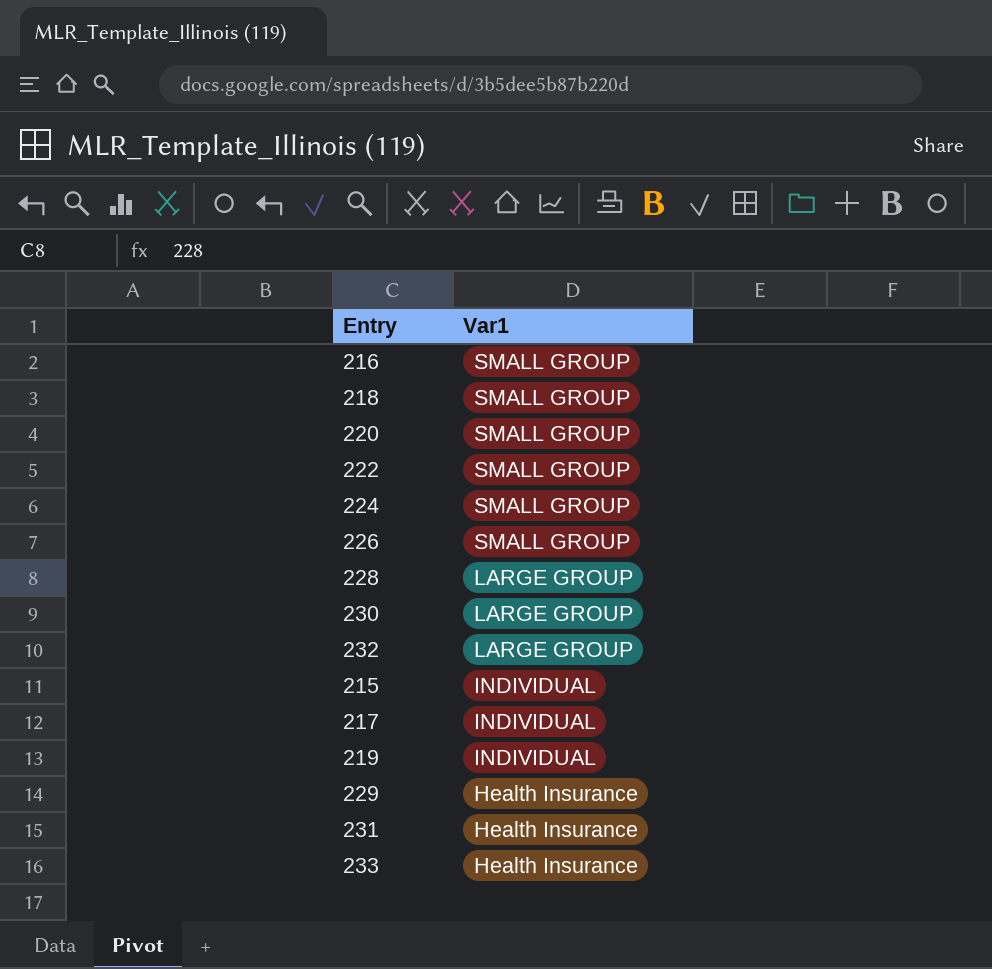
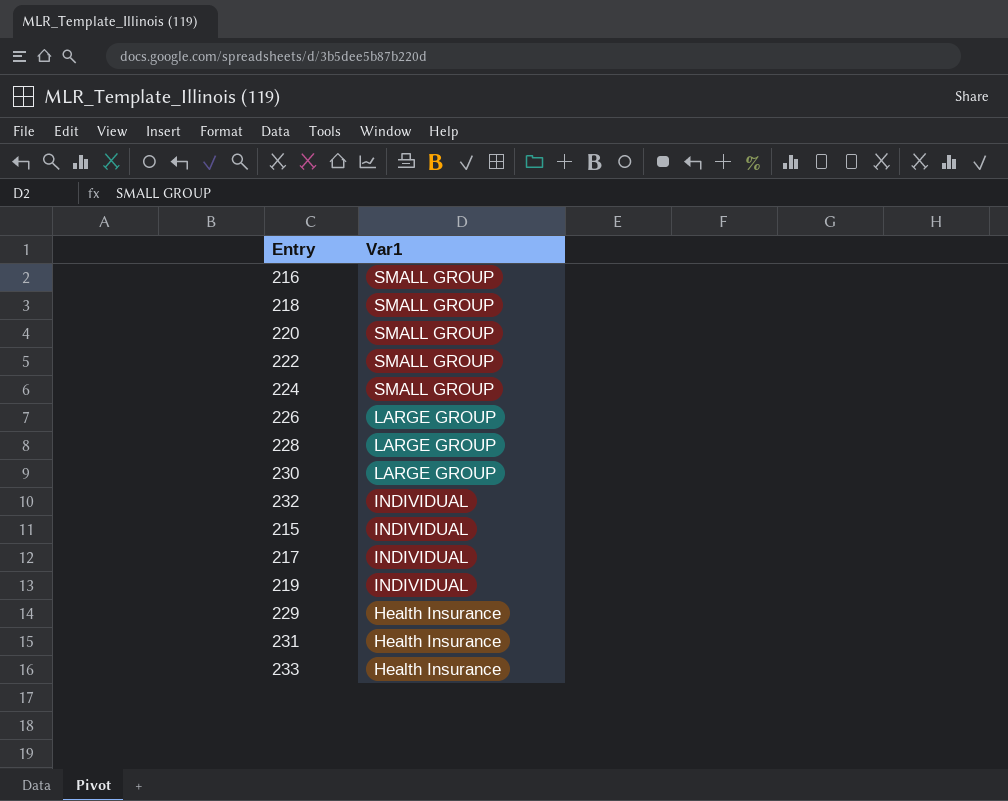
226 | Var1: SMALL GROUP -> LARGE GROUP
232 | Var1: LARGE GROUP -> INDIVIDUAL

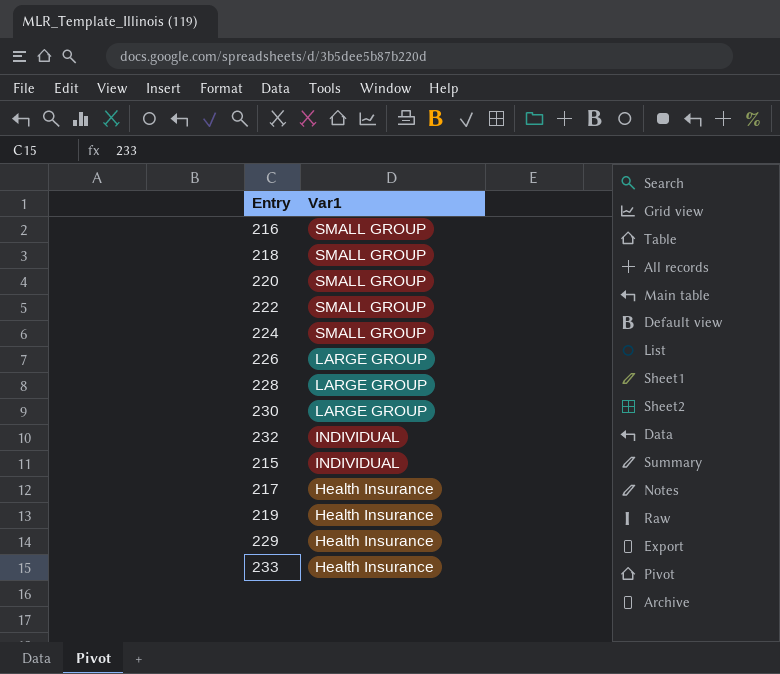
row 231: Health Insurance -> none
217 | Var1: INDIVIDUAL -> Health Insurance
219 | Var1: INDIVIDUAL -> Health Insurance

